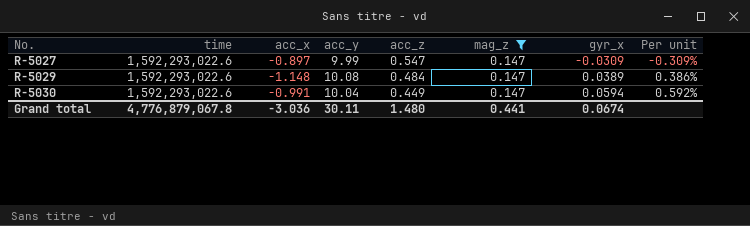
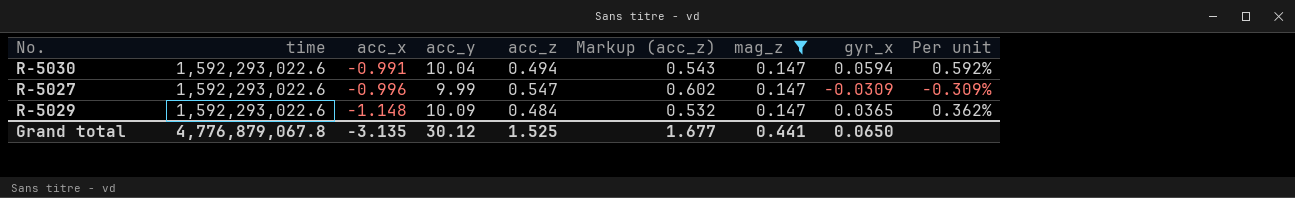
row order: No. ascending -> acc_x descending
column Markup (acc_z) | formula: none -> [acc_z] * 1.1
R-5030 | acc_z: 0.449 -> 0.494
R-5027 | acc_x: -0.897 -> -0.996
R-5029 | acc_y: 10.08 -> 10.09
R-5029 | gyr_x: 0.0389 -> 0.0365
R-5029 | Per unit: 0.386% -> 0.362%
Grand total | acc_x: -3.036 -> -3.135
Grand total | acc_y: 30.11 -> 30.12
Grand total | acc_z: 1.480 -> 1.525
Grand total | gyr_x: 0.0674 -> 0.0650

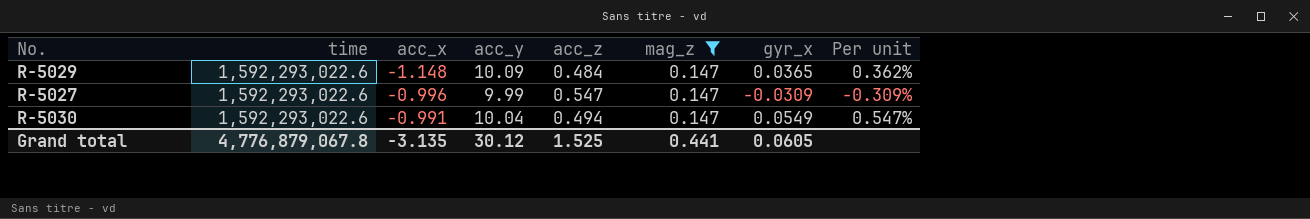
row order: acc_x descending -> acc_x ascending
column Markup (acc_z) | formula: [acc_z] * 1.1 -> none
R-5030 | gyr_x: 0.0594 -> 0.0549
R-5030 | Per unit: 0.592% -> 0.547%
Grand total | gyr_x: 0.0650 -> 0.0605

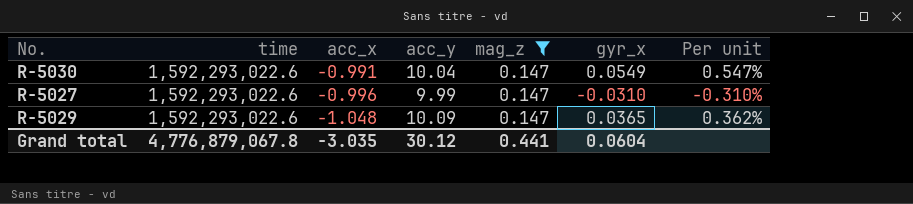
row order: acc_x ascending -> acc_x descending
column acc_z | position: 5 -> none
R-5027 | gyr_x: -0.0309 -> -0.0310
R-5027 | Per unit: -0.309% -> -0.310%
R-5029 | acc_x: -1.148 -> -1.048
Grand total | acc_x: -3.135 -> -3.035
Grand total | gyr_x: 0.0605 -> 0.0604

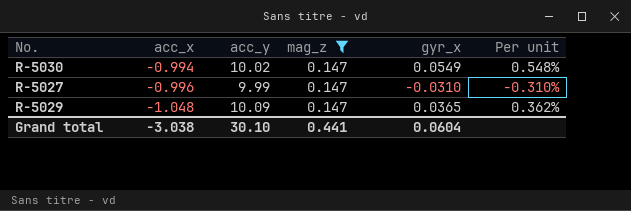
column time | position: 2 -> none
R-5030 | acc_x: -0.991 -> -0.994
R-5030 | acc_y: 10.04 -> 10.02
R-5030 | Per unit: 0.547% -> 0.548%
Grand total | acc_x: -3.035 -> -3.038
Grand total | acc_y: 30.12 -> 30.10

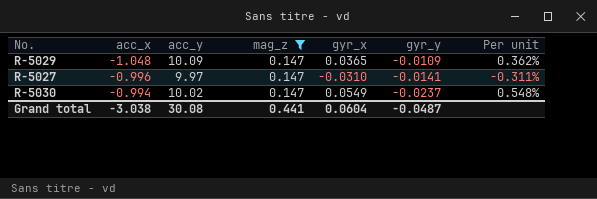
row order: acc_x descending -> acc_x ascending
column gyr_y | position: none -> 6
R-5027 | acc_y: 9.99 -> 9.97
R-5027 | Per unit: -0.310% -> -0.311%
Grand total | acc_y: 30.10 -> 30.08

